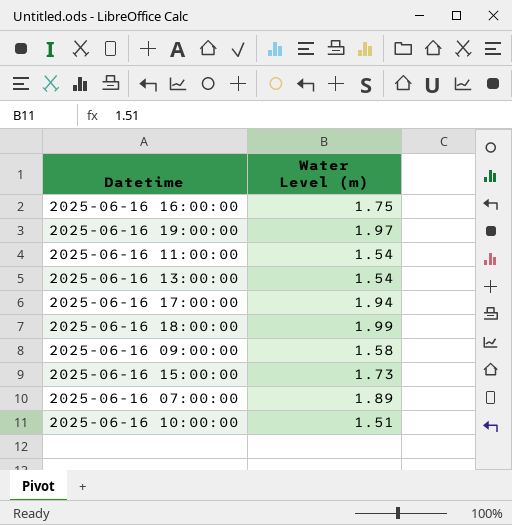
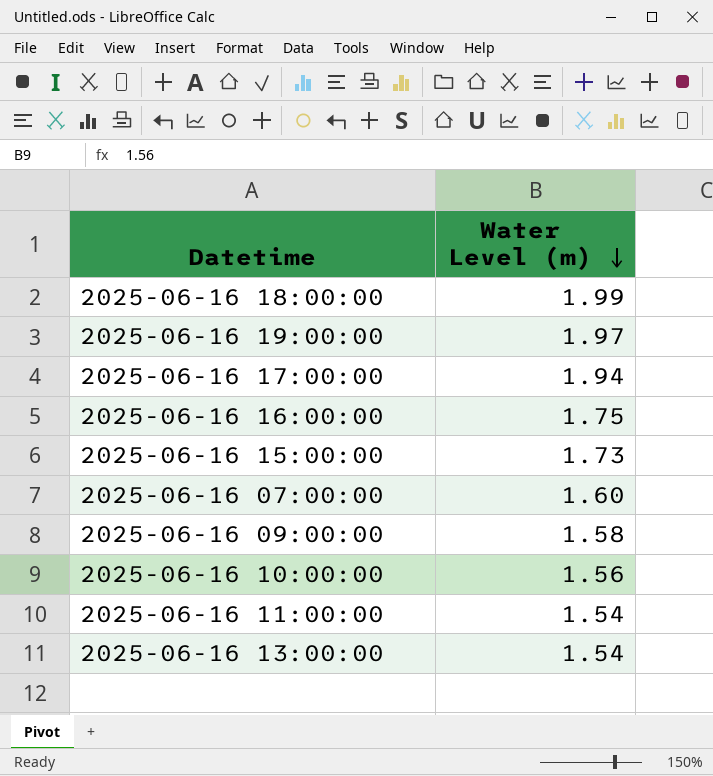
row order: none -> Water Level (m) descending
2025-06-16 07:00:00 | Water Level (m): 1.89 -> 1.60
2025-06-16 10:00:00 | Water Level (m): 1.51 -> 1.56

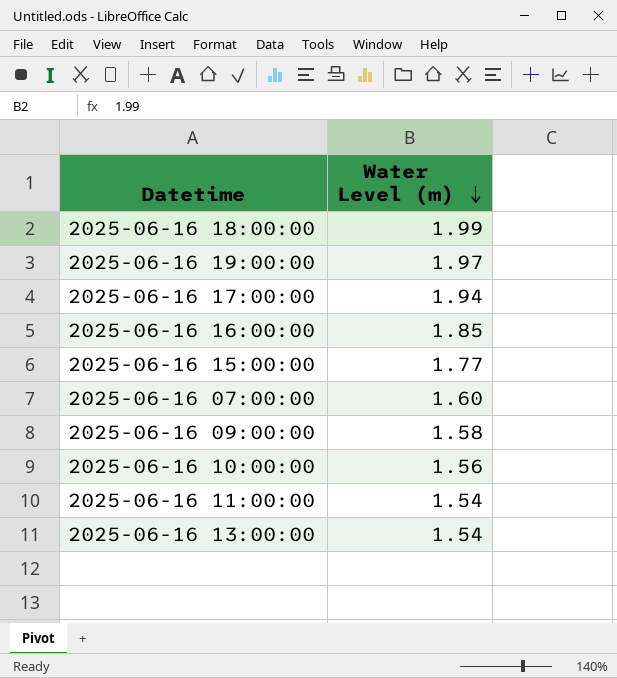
2025-06-16 16:00:00 | Water Level (m): 1.75 -> 1.85
2025-06-16 15:00:00 | Water Level (m): 1.73 -> 1.77

